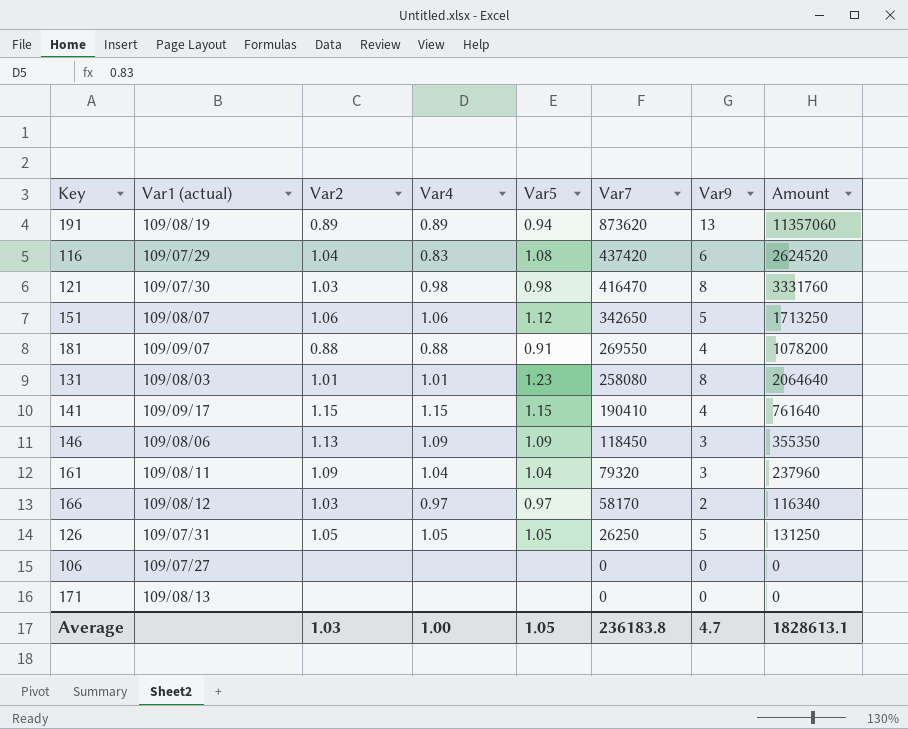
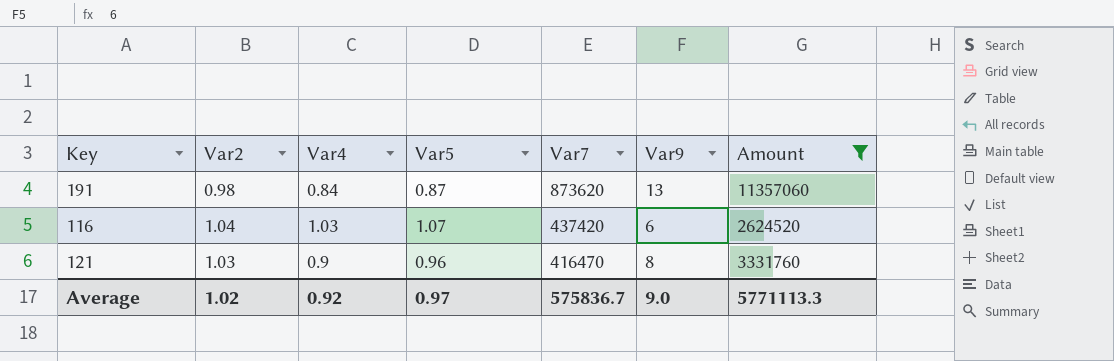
filter: none -> Amount >= 2624520
column Var1 (actual) | position: 2 -> none
191 | Var2: 0.89 -> 0.98
191 | Var4: 0.89 -> 0.84
191 | Var5: 0.94 -> 0.87
116 | Var4: 0.83 -> 1.03
116 | Var5: 1.08 -> 1.07
121 | Var4: 0.98 -> 0.9
121 | Var5: 0.98 -> 0.96
Average | Var2: 1.03 -> 1.02
Average | Var4: 1.00 -> 0.92
Average | Var5: 1.05 -> 0.97
Average | Var7: 236183.8 -> 575836.7
Average | Var9: 4.7 -> 9.0
Average | Amount: 1828613.1 -> 5771113.3

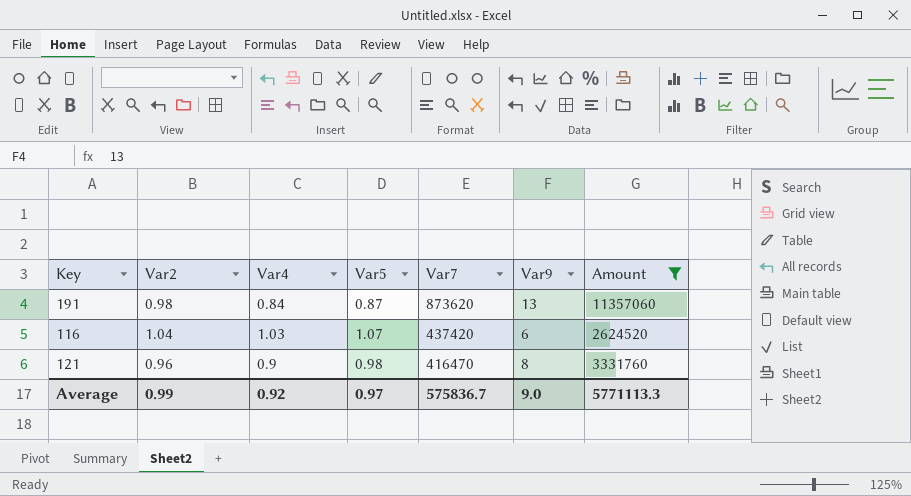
121 | Var2: 1.03 -> 0.96
121 | Var5: 0.96 -> 0.98
Average | Var2: 1.02 -> 0.99

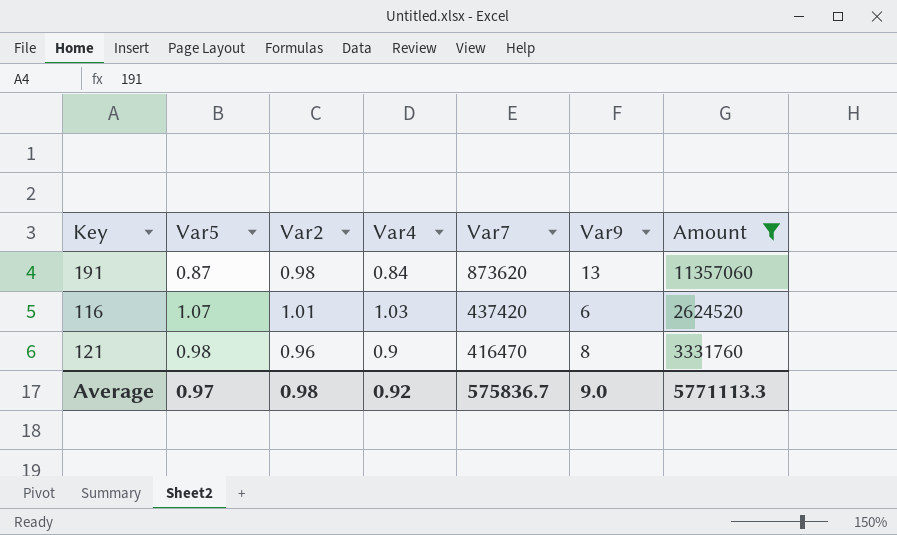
column Var5 | position: 4 -> 2
116 | Var2: 1.04 -> 1.01
Average | Var2: 0.99 -> 0.98

